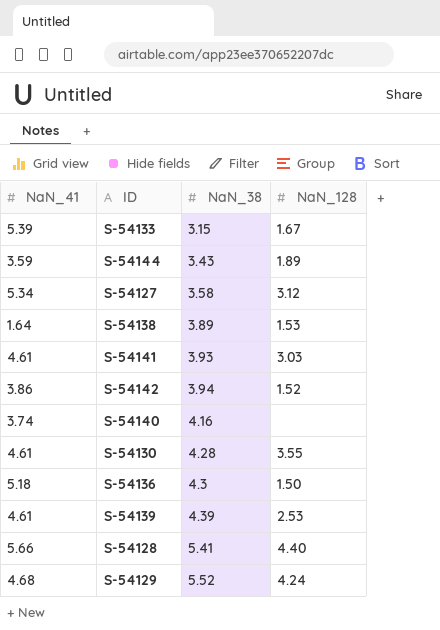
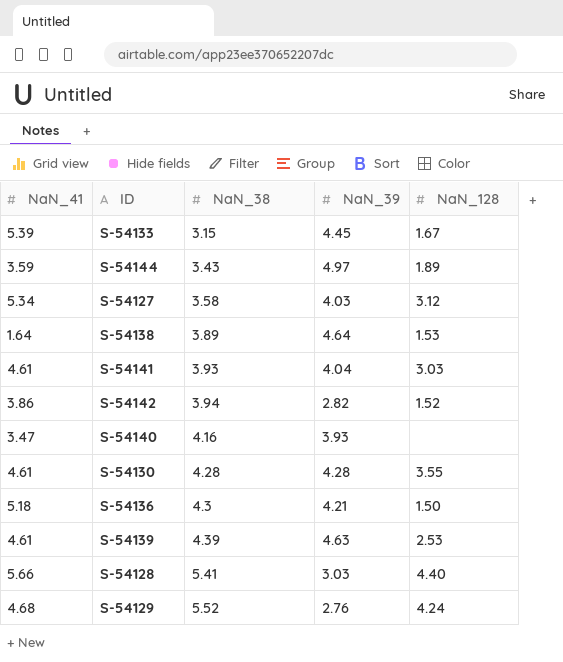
column NaN_39 | position: none -> 4
S-54140 | NaN_41: 3.74 -> 3.47

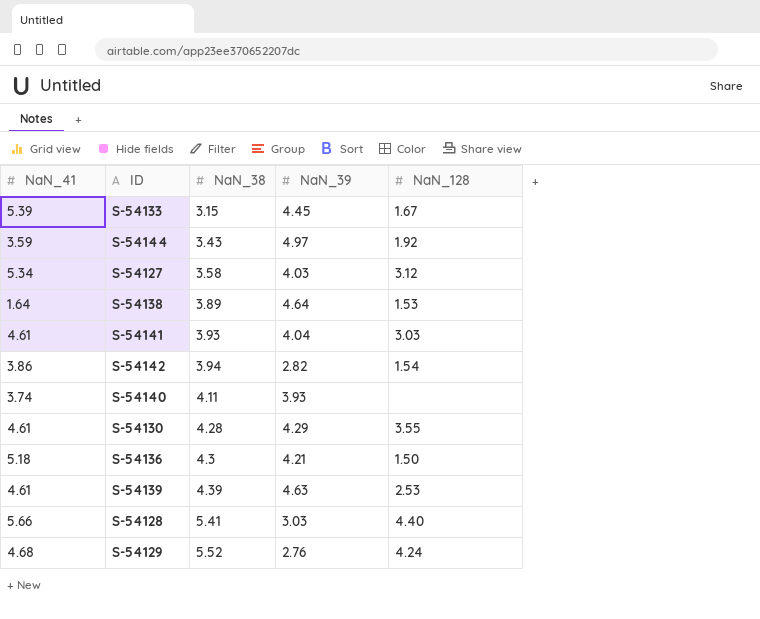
S-54144 | NaN_128: 1.89 -> 1.92
S-54142 | NaN_128: 1.52 -> 1.54
S-54140 | NaN_41: 3.47 -> 3.74
S-54140 | NaN_38: 4.16 -> 4.11
S-54130 | NaN_39: 4.28 -> 4.29

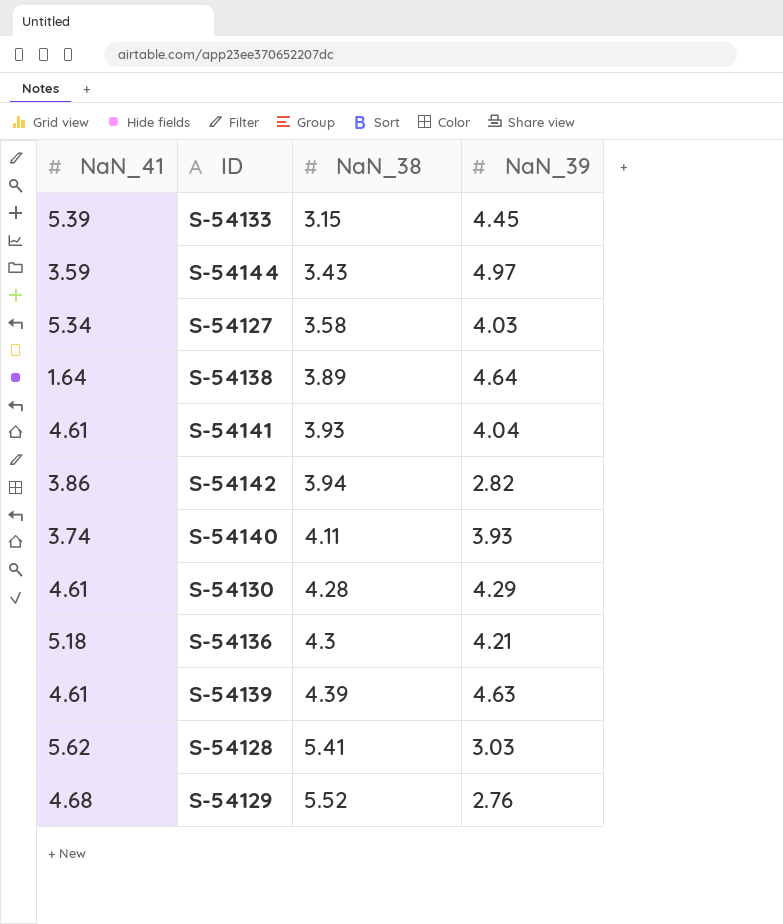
column NaN_128 | position: 5 -> none
S-54128 | NaN_41: 5.66 -> 5.62

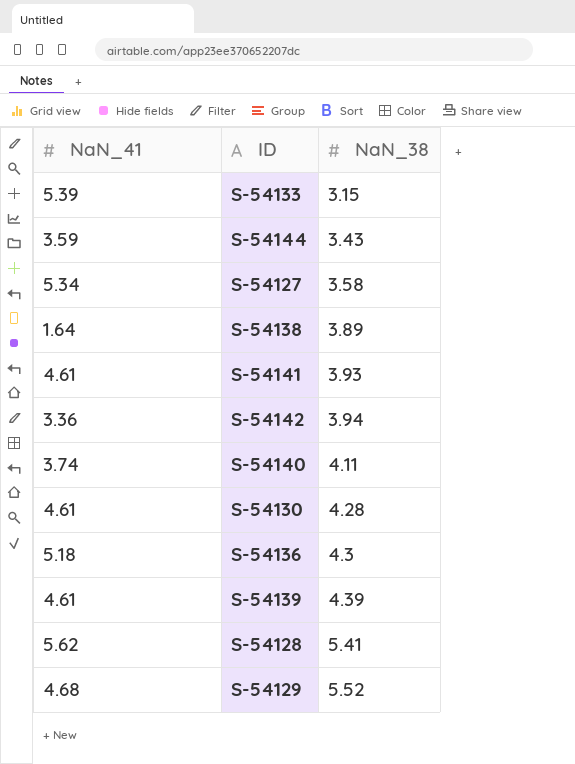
column NaN_39 | position: 4 -> none
S-54142 | NaN_41: 3.86 -> 3.36

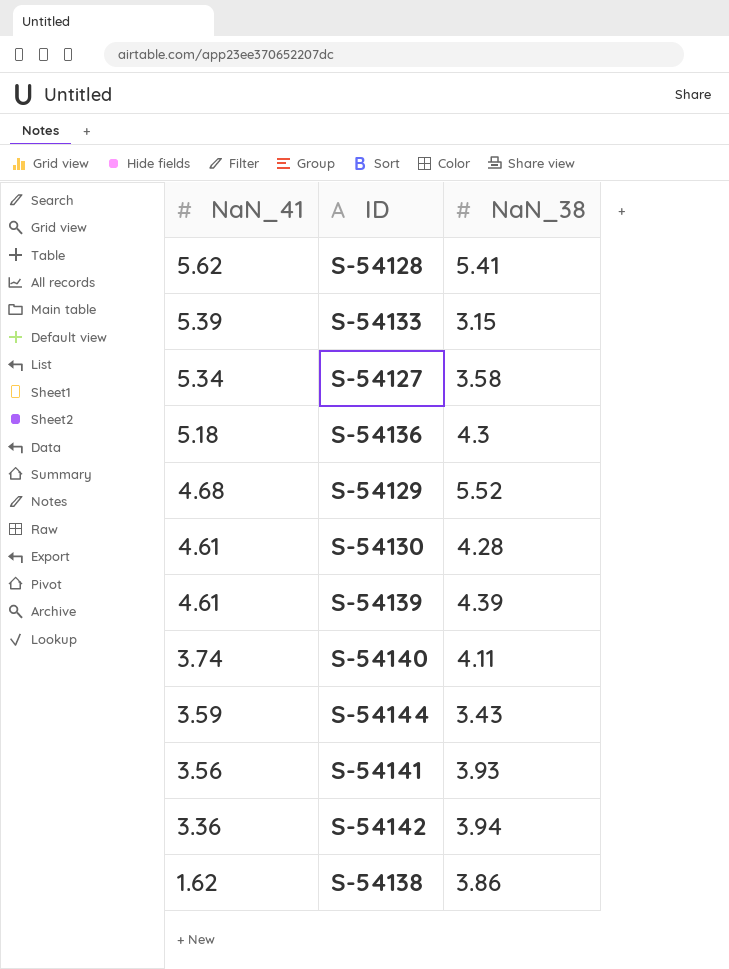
row order: NaN_38 ascending -> NaN_41 descending
S-54141 | NaN_41: 4.61 -> 3.56
S-54138 | NaN_41: 1.64 -> 1.62
S-54138 | NaN_38: 3.89 -> 3.86

